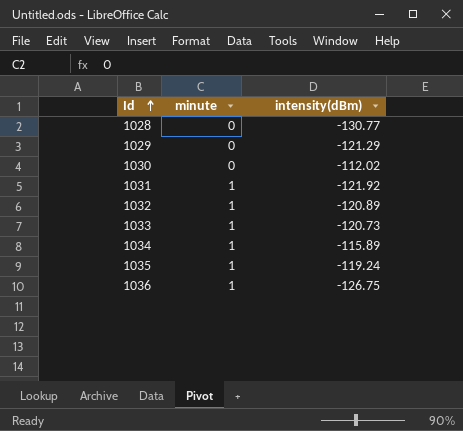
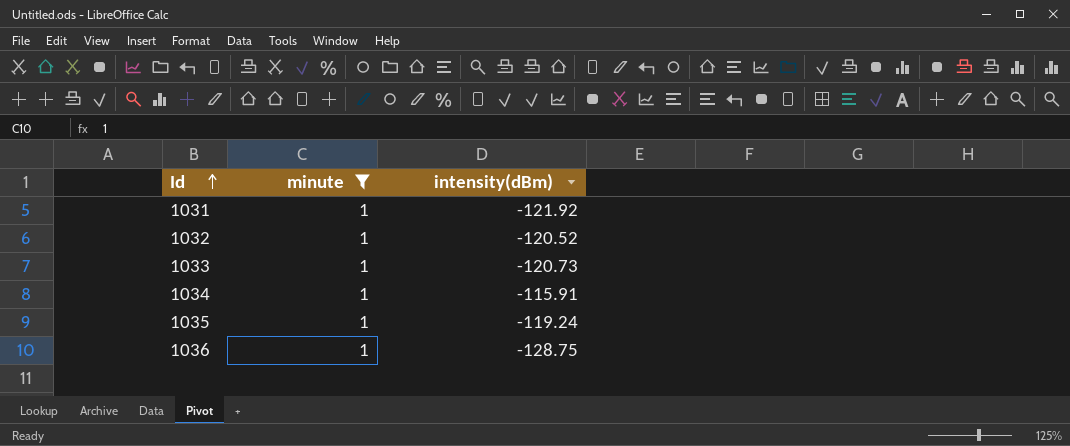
filter: none -> minute = 1
1032 | intensity(dBm): -120.89 -> -120.52
1034 | intensity(dBm): -115.89 -> -115.91
1036 | intensity(dBm): -126.75 -> -128.75

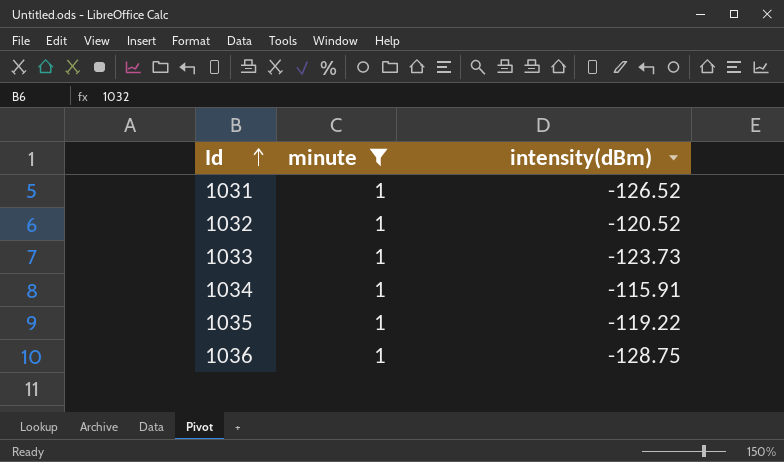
1031 | intensity(dBm): -121.92 -> -126.52
1033 | intensity(dBm): -120.73 -> -123.73
1035 | intensity(dBm): -119.24 -> -119.22

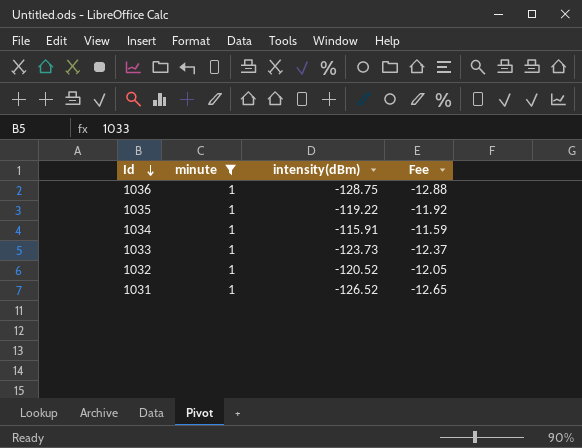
row order: Id ascending -> Id descending
column Fee | formula: none -> [intensity(dBm)] * 0.1

